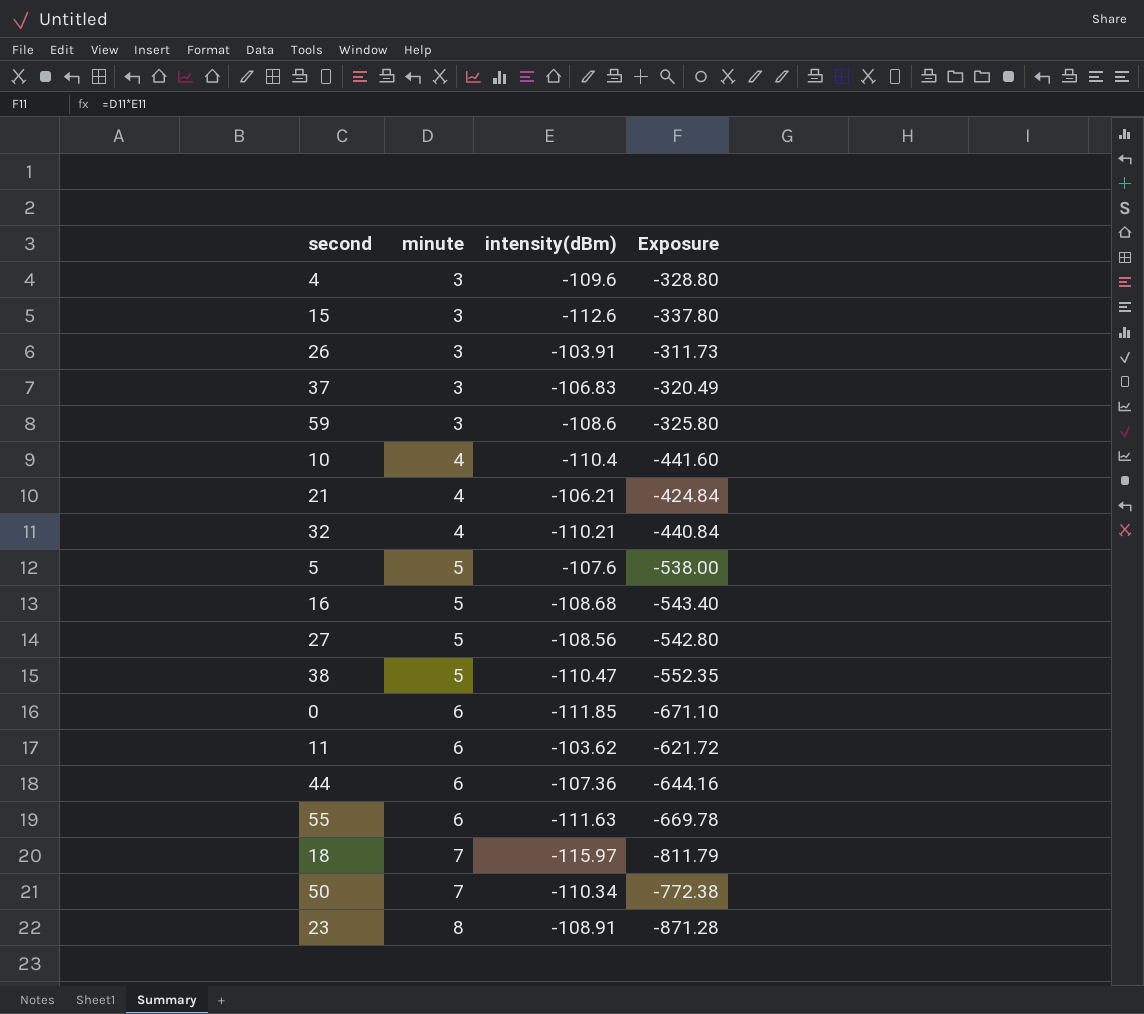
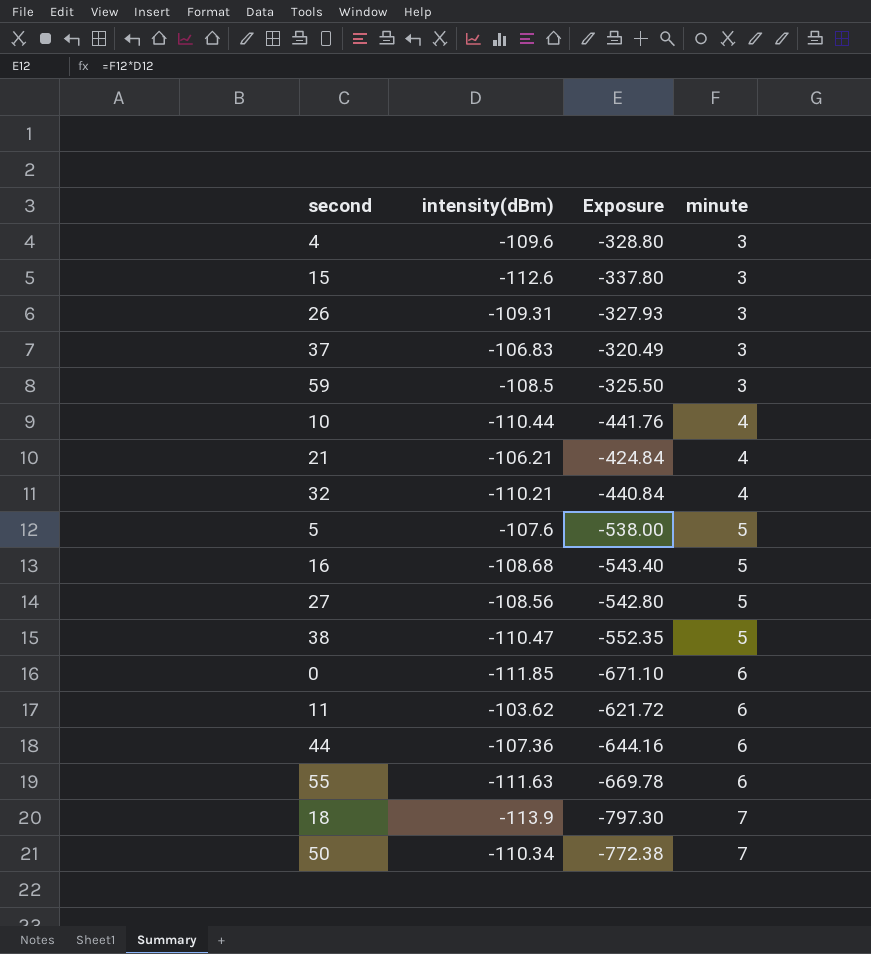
column minute | position: 2 -> 4
row 23: 8 | -108.91 | -871.28 -> none
26 | intensity(dBm): -103.91 -> -109.31
26 | Exposure: -311.73 -> -327.93
59 | intensity(dBm): -108.6 -> -108.5
59 | Exposure: -325.80 -> -325.50
10 | intensity(dBm): -110.4 -> -110.44
10 | Exposure: -441.60 -> -441.76
18 | intensity(dBm): -115.97 -> -113.9
18 | Exposure: -811.79 -> -797.30

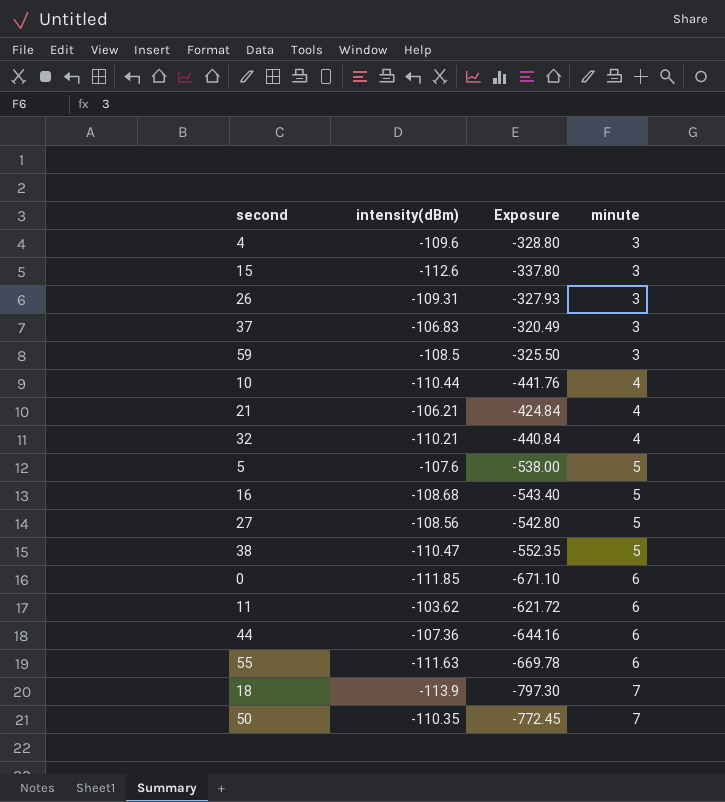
50 | intensity(dBm): -110.34 -> -110.35
50 | Exposure: -772.38 -> -772.45

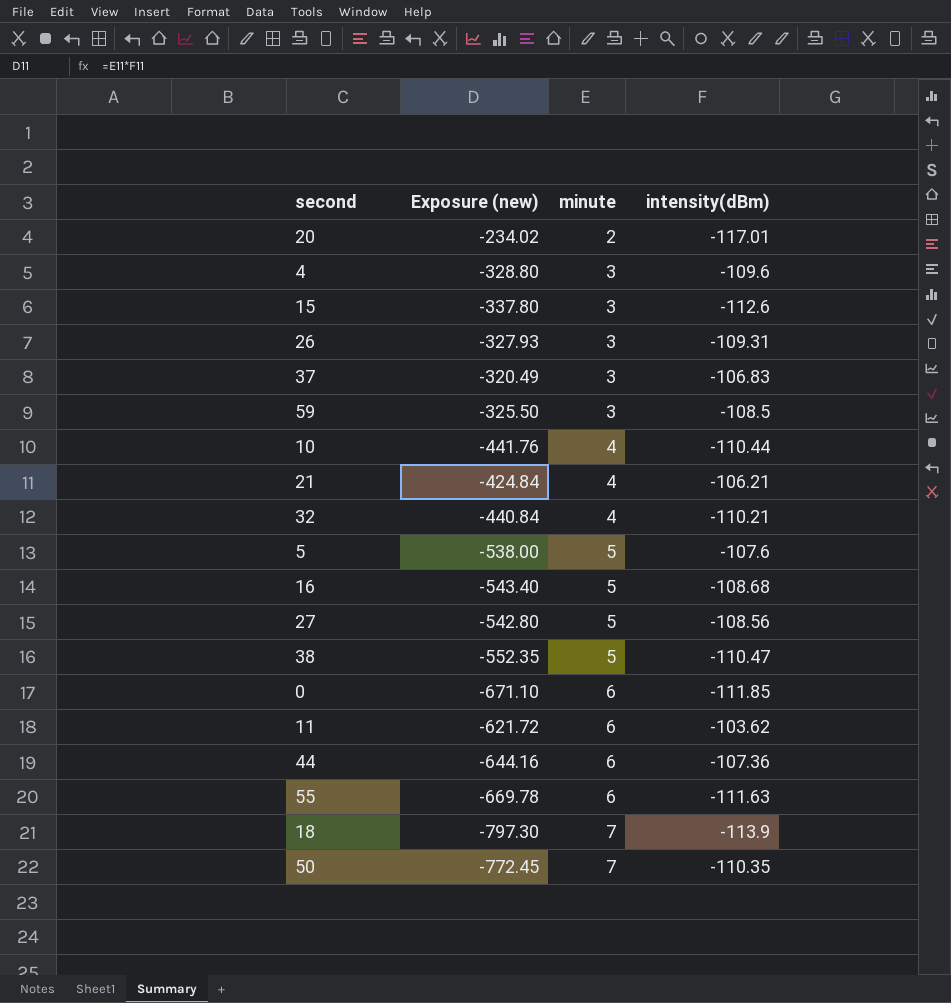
column name: Exposure -> Exposure (new)
column intensity(dBm) | position: 2 -> 4
row 20: none -> -234.02 | 2 | -117.01

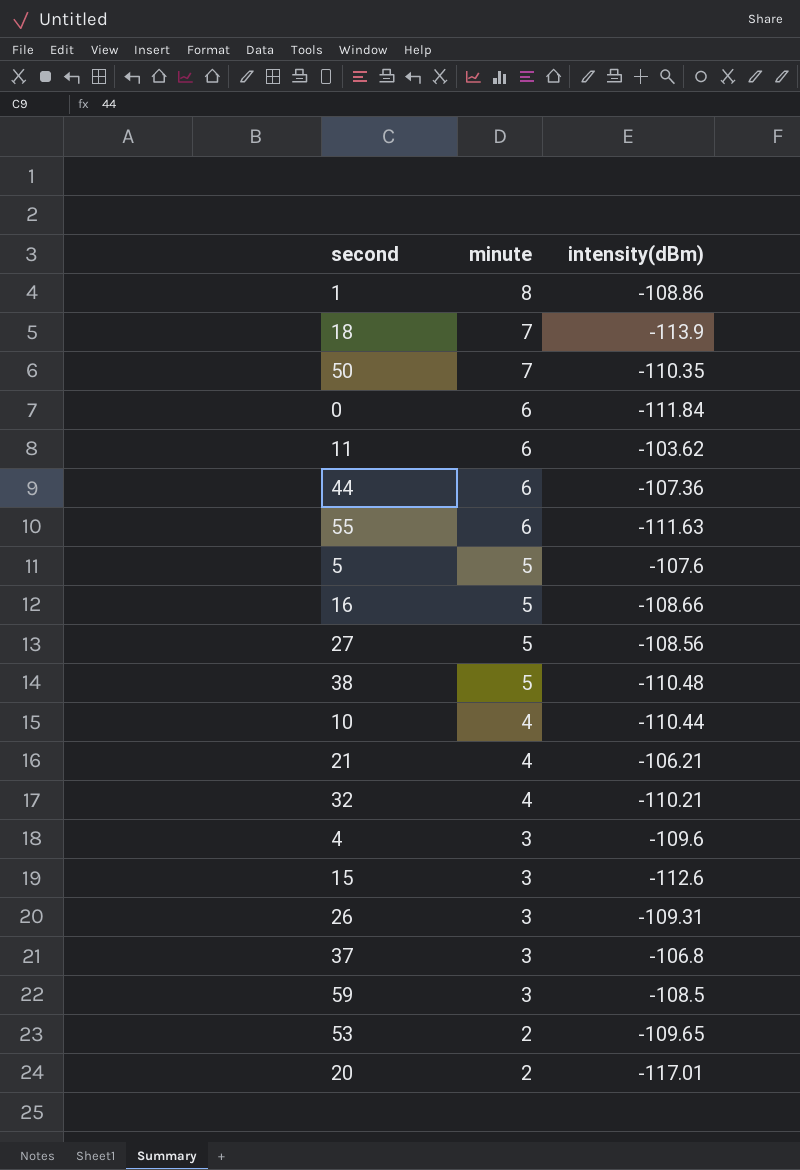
row order: minute ascending -> minute descending
column Exposure (new) | formula: [minute] * [intensity(dBm)] -> none
row 1: none -> 8 | -108.86
0 | intensity(dBm): -111.85 -> -111.84
16 | intensity(dBm): -108.68 -> -108.66
38 | intensity(dBm): -110.47 -> -110.48
37 | intensity(dBm): -106.83 -> -106.8
row 53: none -> 2 | -109.65

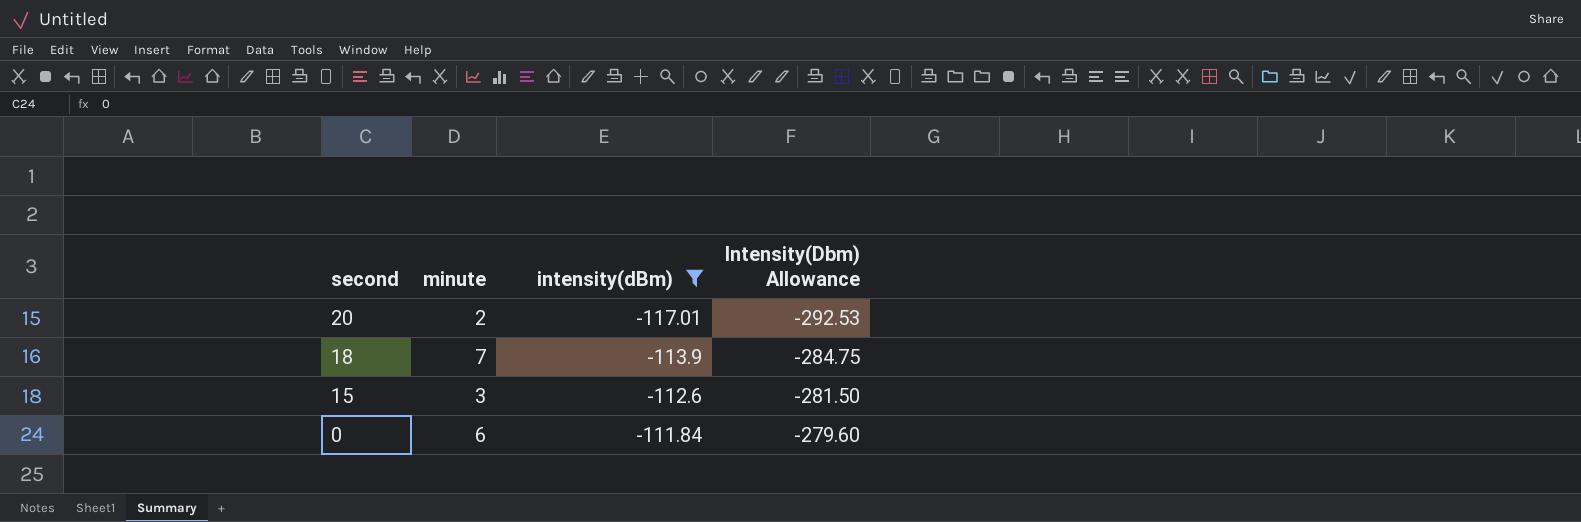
filter: none -> intensity(dBm) <= -111.84
row order: minute descending -> second descending
column Intensity(Dbm) Allowance | formula: none -> [intensity(dBm)] * 2.5

